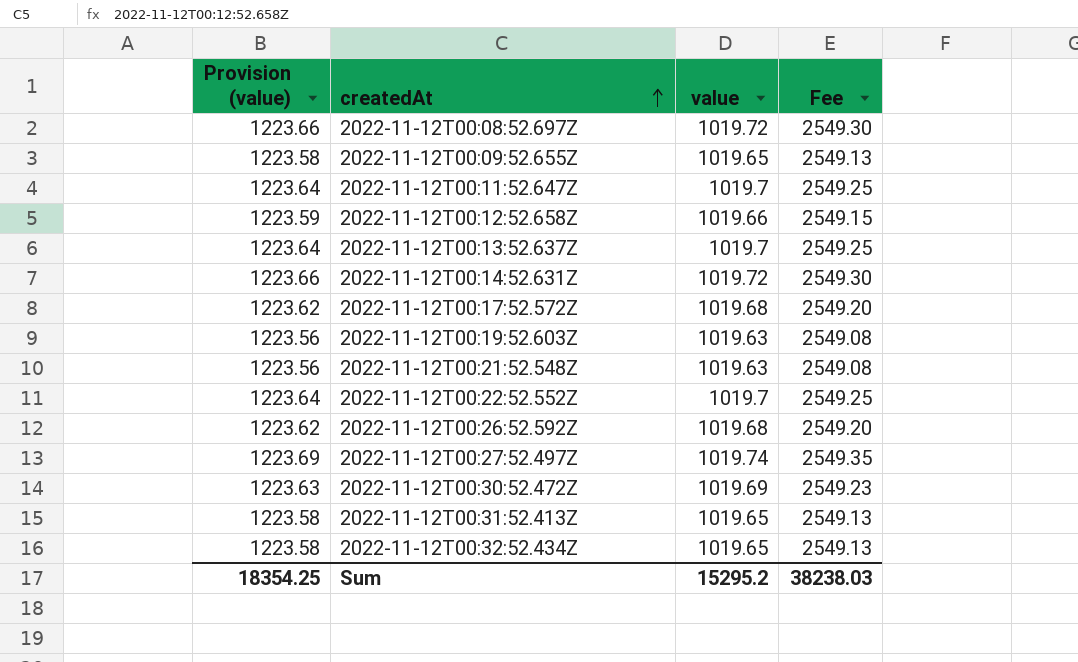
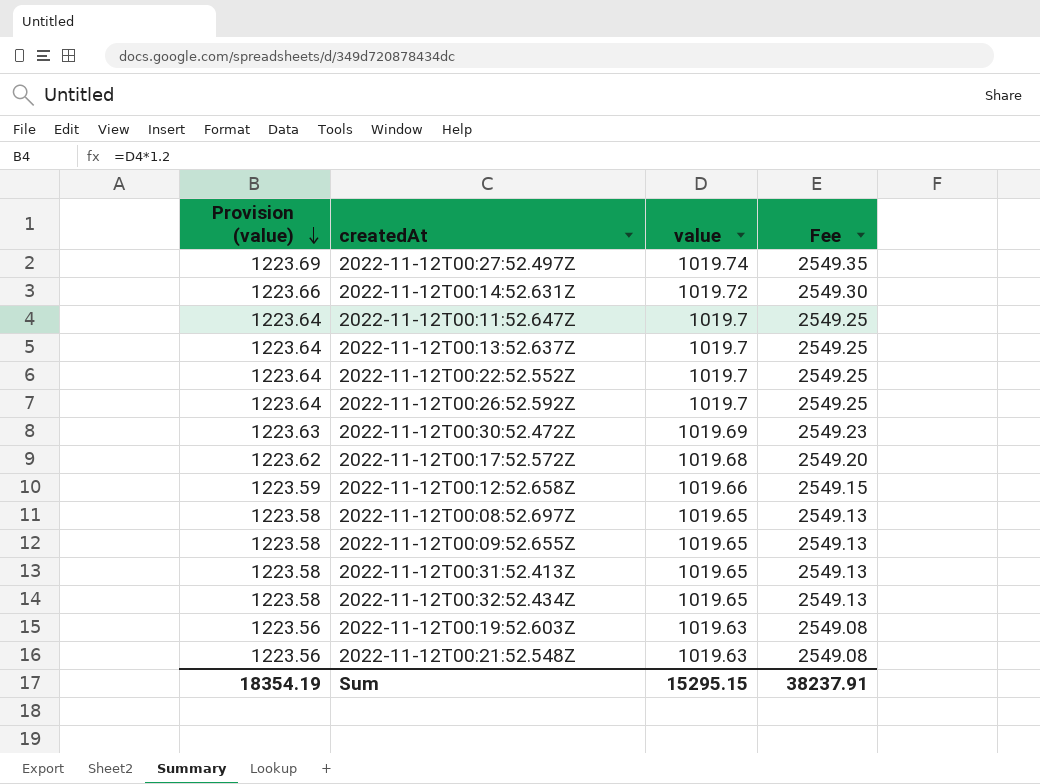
row order: createdAt ascending -> Provision (value) descending
2022-11-12T00:26:52.592Z | Provision (value): 1223.62 -> 1223.64
2022-11-12T00:26:52.592Z | value: 1019.68 -> 1019.7
2022-11-12T00:26:52.592Z | Fee: 2549.20 -> 2549.25
2022-11-12T00:08:52.697Z | Provision (value): 1223.66 -> 1223.58
2022-11-12T00:08:52.697Z | value: 1019.72 -> 1019.65
2022-11-12T00:08:52.697Z | Fee: 2549.30 -> 2549.13
Sum | Provision (value): 18354.25 -> 18354.19
Sum | value: 15295.2 -> 15295.15
Sum | Fee: 38238.03 -> 38237.91

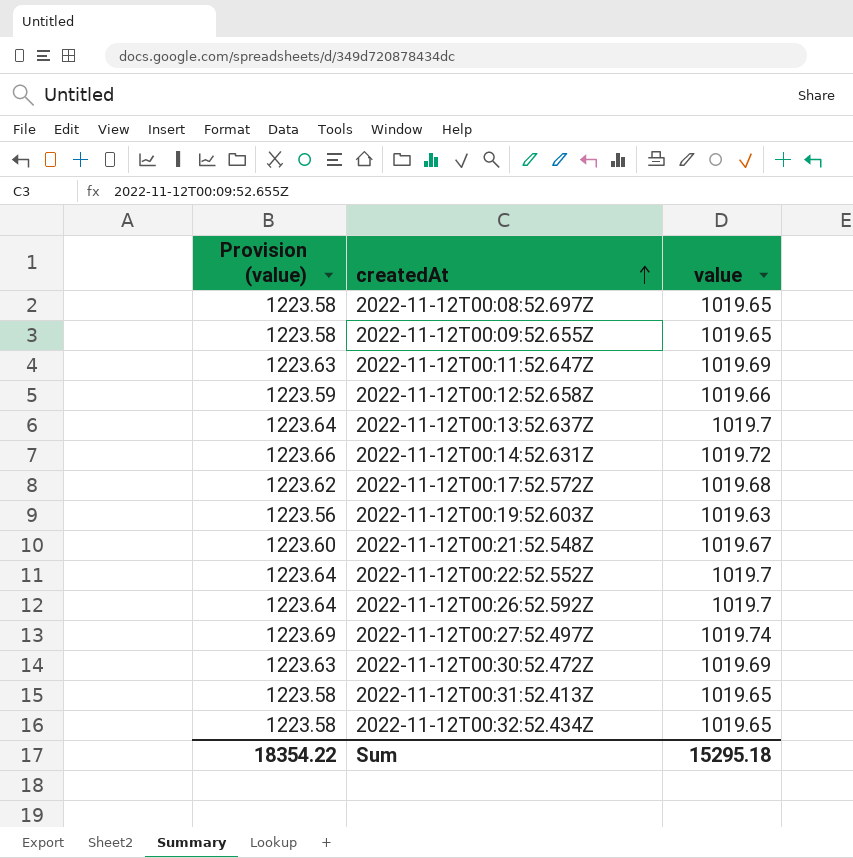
row order: Provision (value) descending -> createdAt ascending
column Fee | formula: [value] * 2.5 -> none
2022-11-12T00:11:52.647Z | Provision (value): 1223.64 -> 1223.63
2022-11-12T00:11:52.647Z | value: 1019.7 -> 1019.69
2022-11-12T00:21:52.548Z | Provision (value): 1223.56 -> 1223.60
2022-11-12T00:21:52.548Z | value: 1019.63 -> 1019.67
Sum | Provision (value): 18354.19 -> 18354.22
Sum | value: 15295.15 -> 15295.18

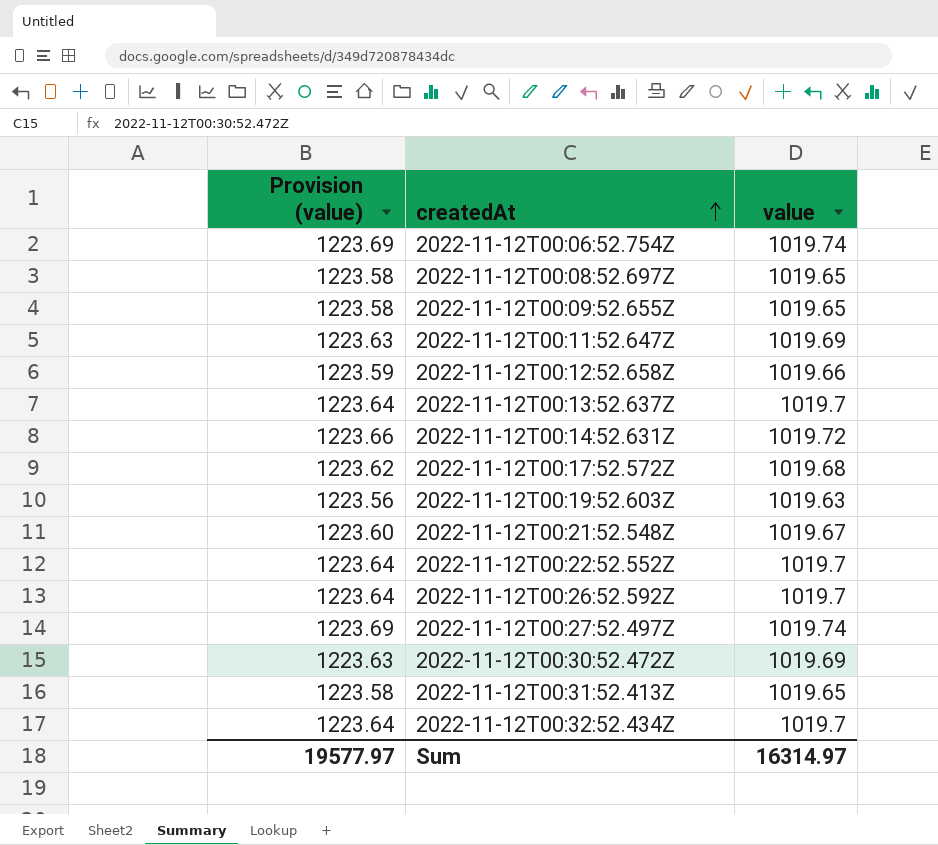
row 2022-11-12T00:06:52.754Z: none -> 1223.69 | 1019.74
2022-11-12T00:32:52.434Z | Provision (value): 1223.58 -> 1223.64
2022-11-12T00:32:52.434Z | value: 1019.65 -> 1019.7
Sum | Provision (value): 18354.22 -> 19577.97
Sum | value: 15295.18 -> 16314.97

